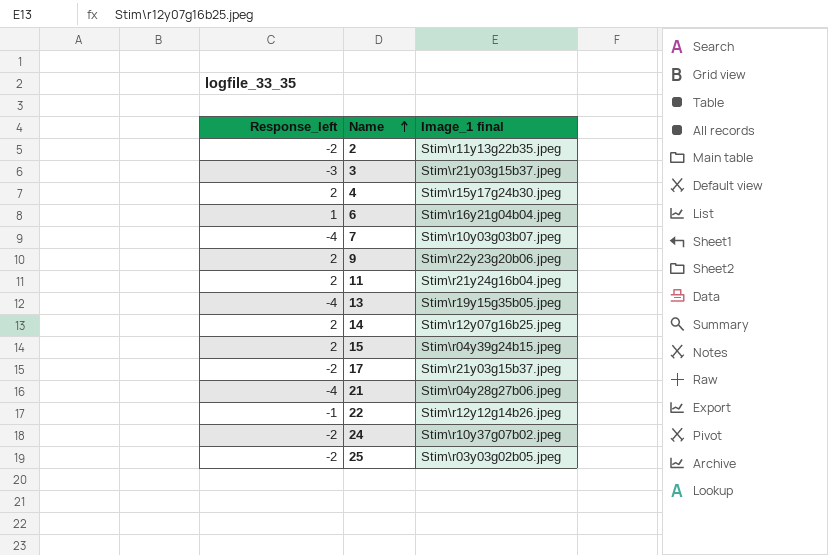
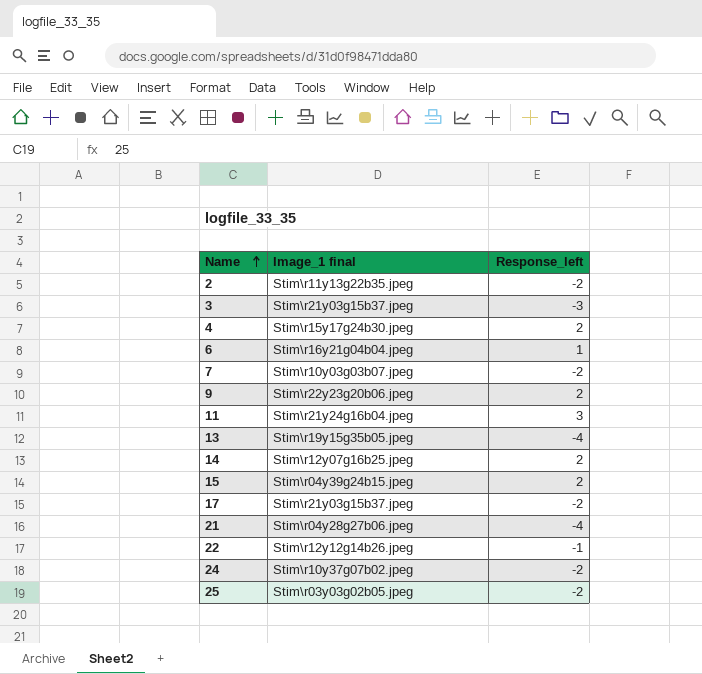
column Response_left | position: 1 -> 3
7 | Response_left: -4 -> -2
11 | Response_left: 2 -> 3

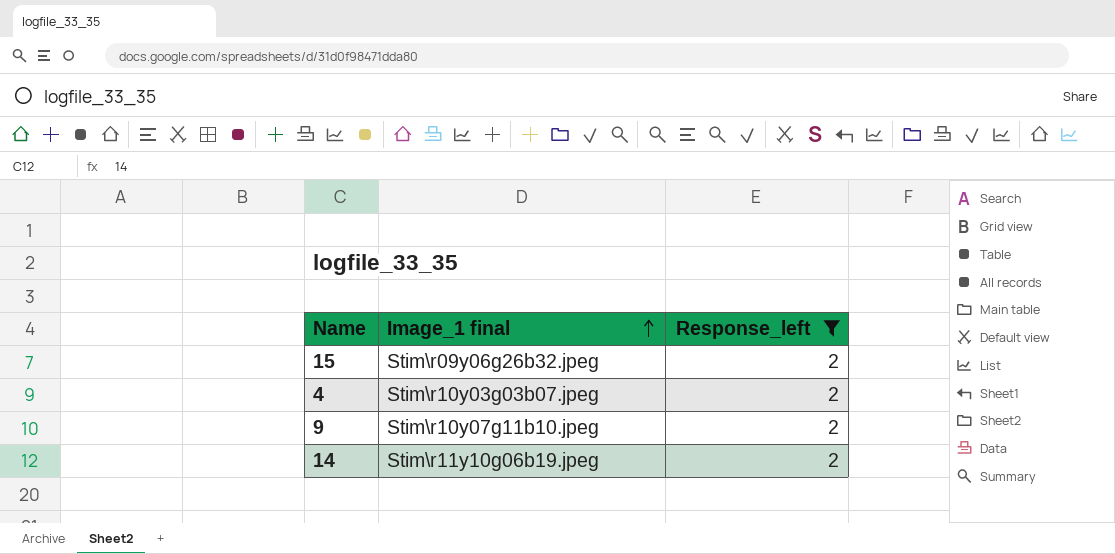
filter: none -> Response_left = 2
row order: Name ascending -> Image_1 final ascending
15 | Image_1 final: Stim\r04y39g24b15.jpeg -> Stim\r09y06g26b32.jpeg
4 | Image_1 final: Stim\r15y17g24b30.jpeg -> Stim\r10y03g03b07.jpeg
9 | Image_1 final: Stim\r22y23g20b06.jpeg -> Stim\r10y07g11b10.jpeg
14 | Image_1 final: Stim\r12y07g16b25.jpeg -> Stim\r11y10g06b19.jpeg

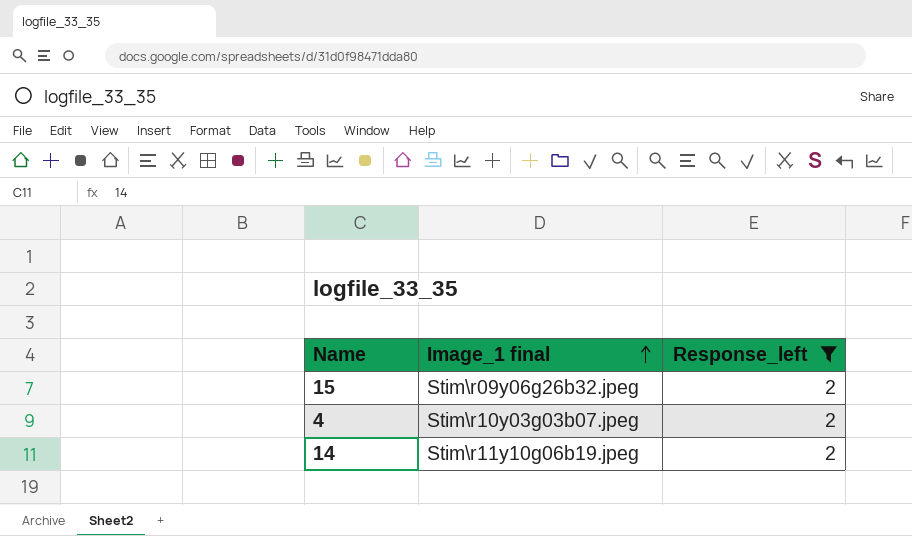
row 9: Stim\r10y07g11b10.jpeg | 2 -> none

